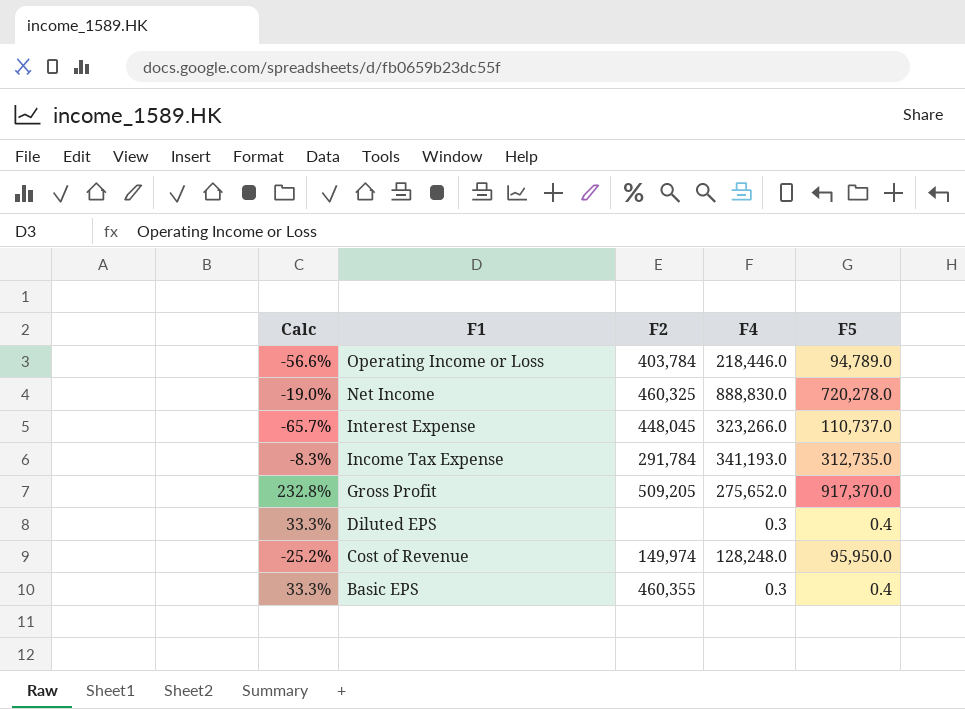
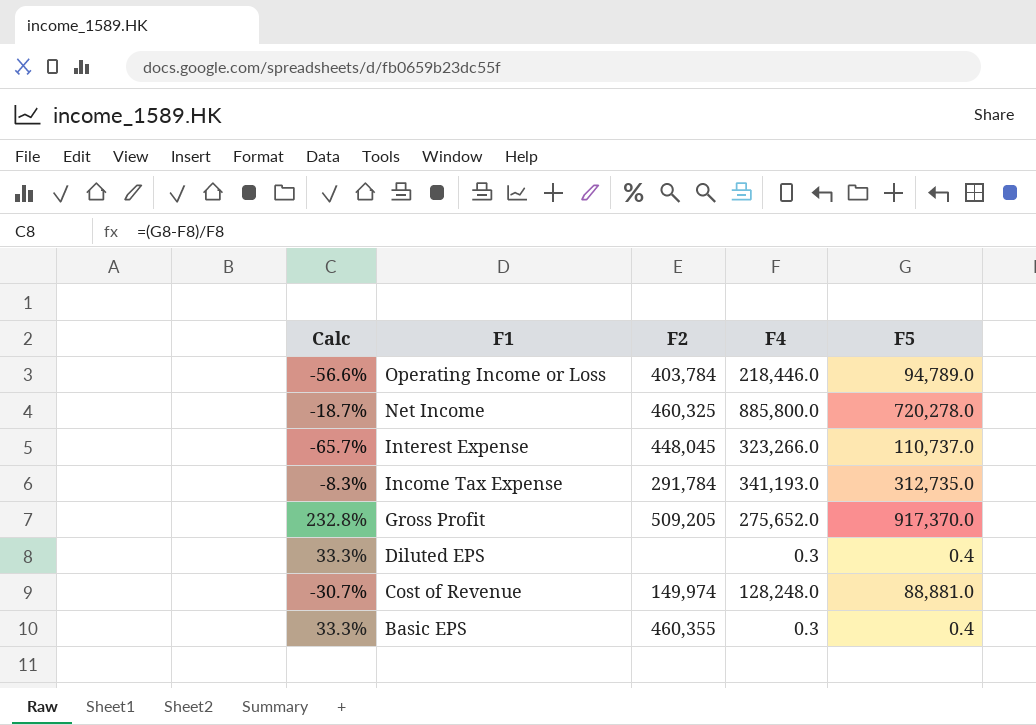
Net Income | Calc: -19.0% -> -18.7%
Net Income | F4: 888,830.0 -> 885,800.0
Cost of Revenue | Calc: -25.2% -> -30.7%
Cost of Revenue | F5: 95,950.0 -> 88,881.0

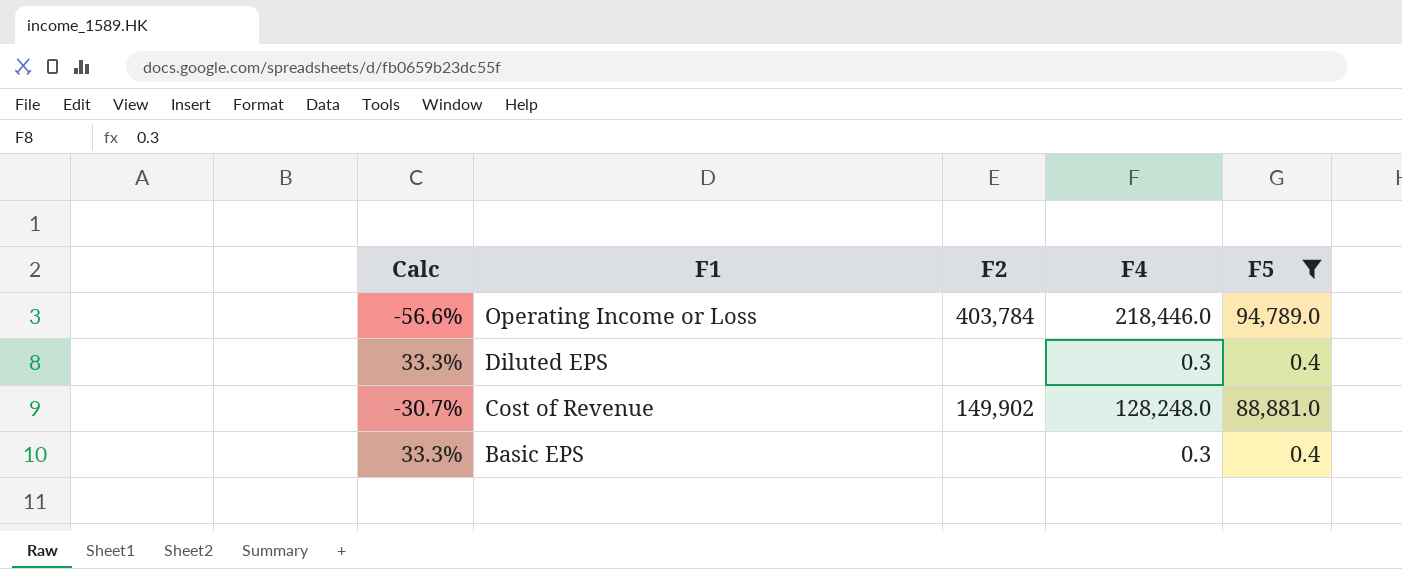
filter: none -> F5 <= 94,789.0
Cost of Revenue | F2: 149,974 -> 149,902
Basic EPS | F2: 460,355 -> none

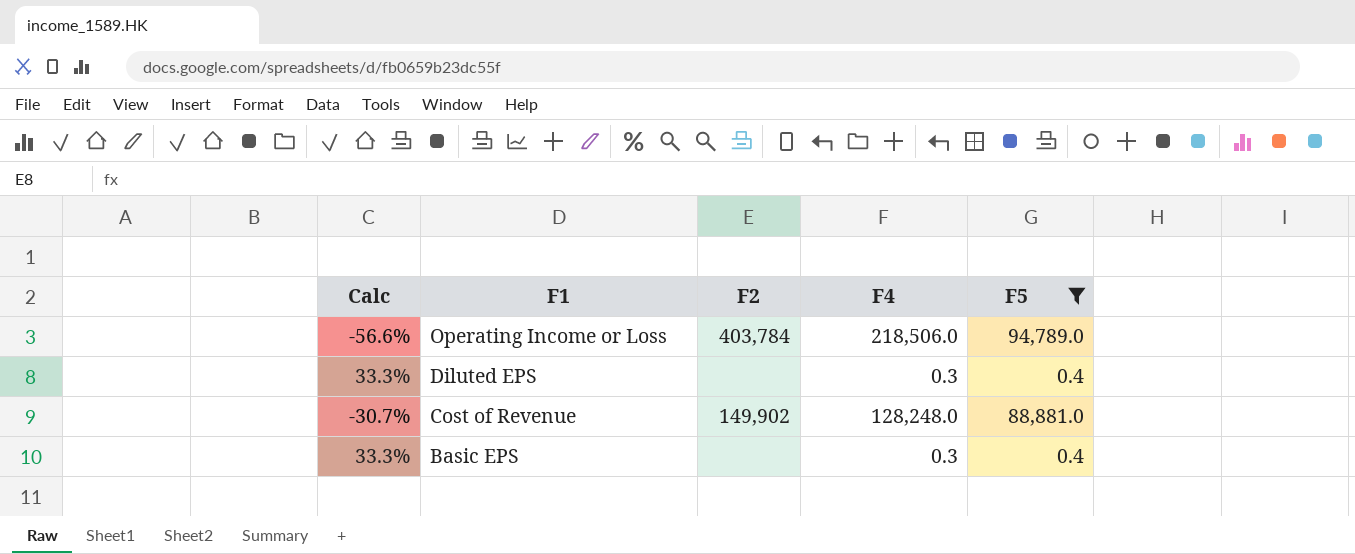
Operating Income or Loss | F4: 218,446.0 -> 218,506.0

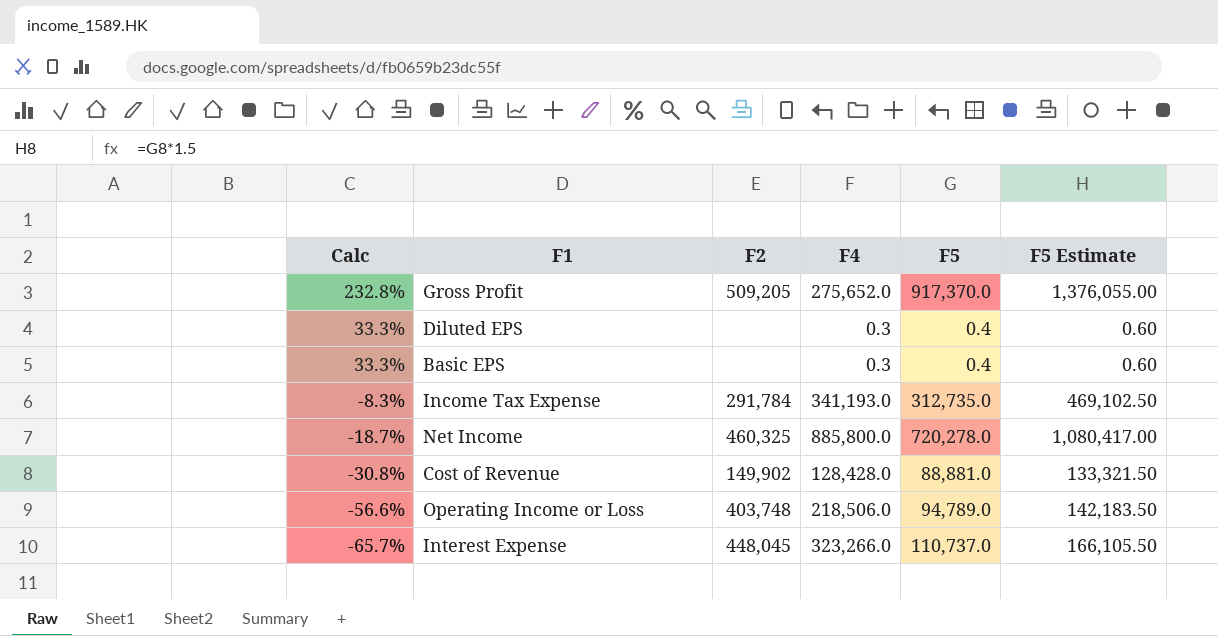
filter: F5 <= 94,789.0 -> none
row order: F1 descending -> Calc descending
column F5 Estimate | formula: none -> [F5] * 1.5
Cost of Revenue | Calc: -30.7% -> -30.8%
Cost of Revenue | F4: 128,248.0 -> 128,428.0
Operating Income or Loss | F2: 403,784 -> 403,748

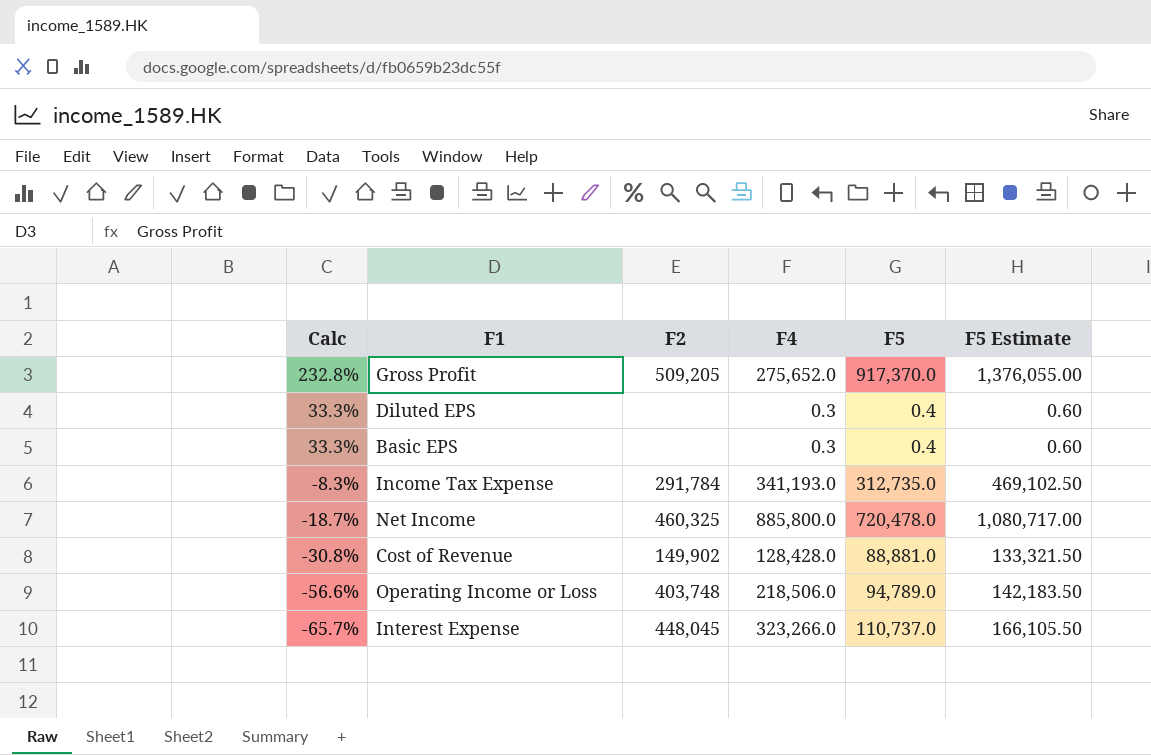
Net Income | F5: 720,278.0 -> 720,478.0
Net Income | F5 Estimate: 1,080,417.00 -> 1,080,717.00

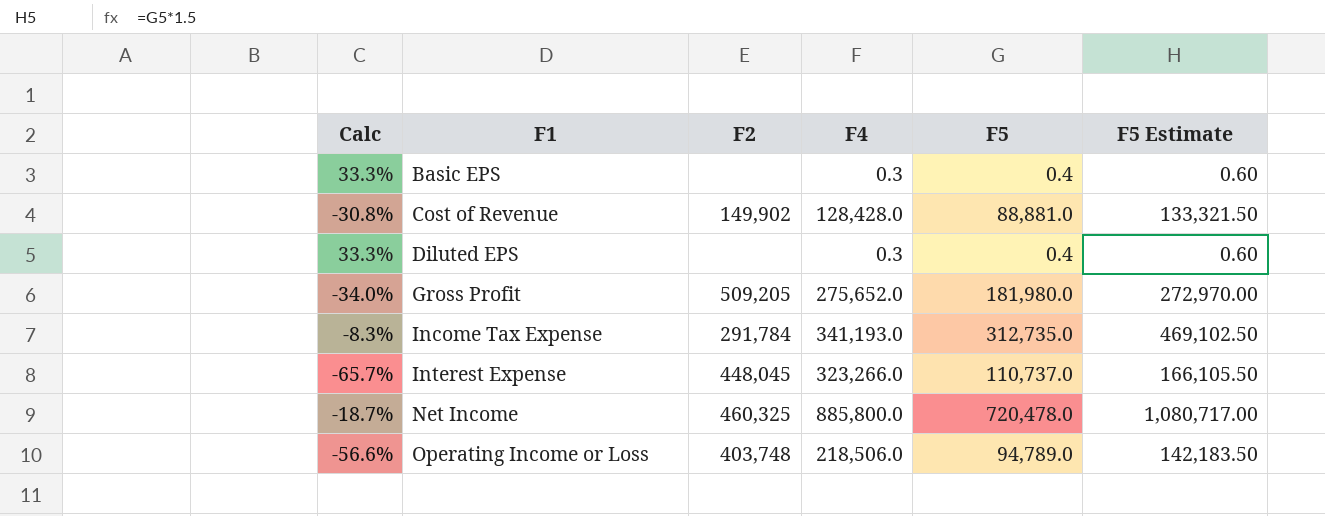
row order: Calc descending -> F1 ascending
Gross Profit | Calc: 232.8% -> -34.0%
Gross Profit | F5: 917,370.0 -> 181,980.0
Gross Profit | F5 Estimate: 1,376,055.00 -> 272,970.00

